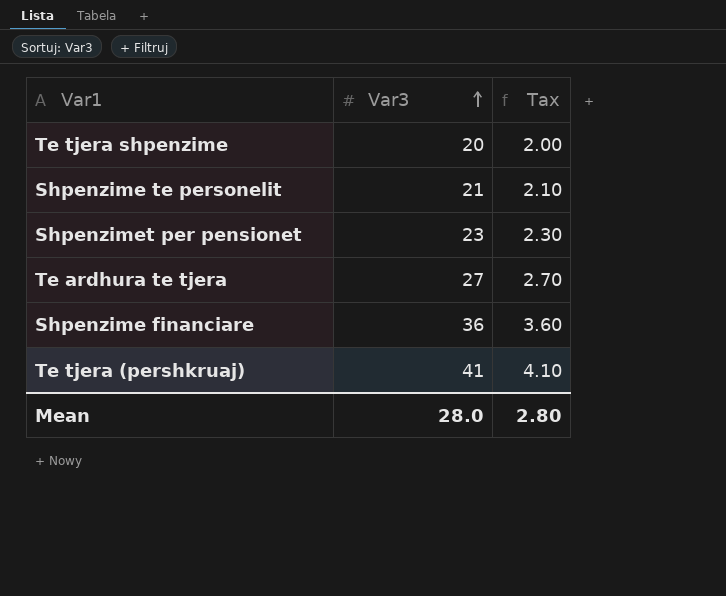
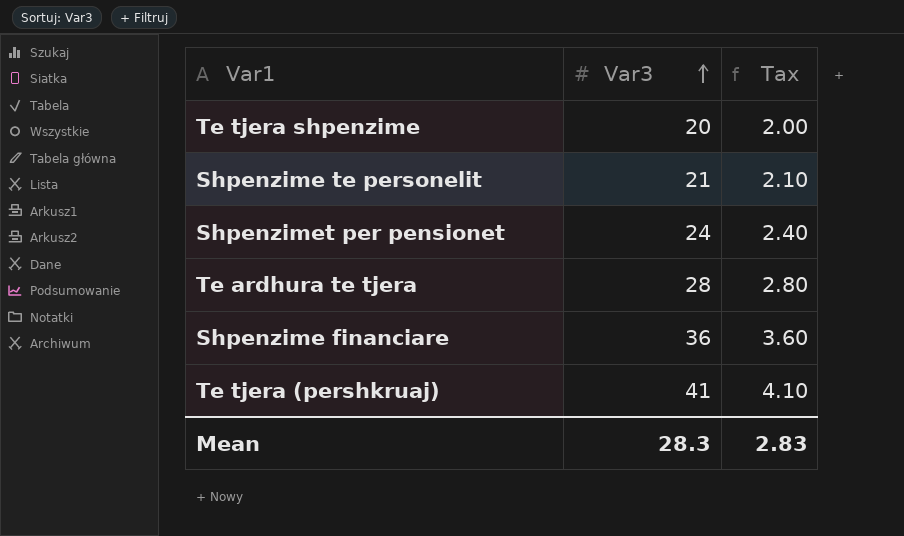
Shpenzimet per pensionet | Var3: 23 -> 24
Shpenzimet per pensionet | Tax: 2.30 -> 2.40
Te ardhura te tjera | Var3: 27 -> 28
Te ardhura te tjera | Tax: 2.70 -> 2.80
Mean | Var3: 28.0 -> 28.3
Mean | Tax: 2.80 -> 2.83

